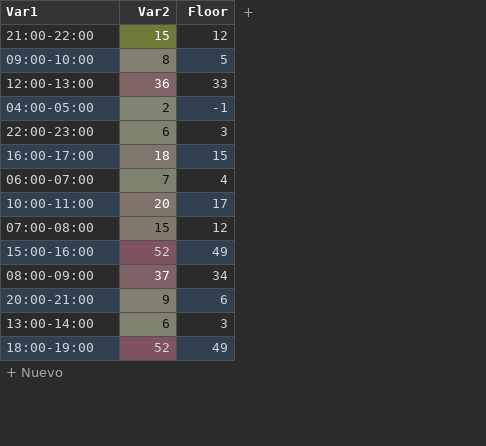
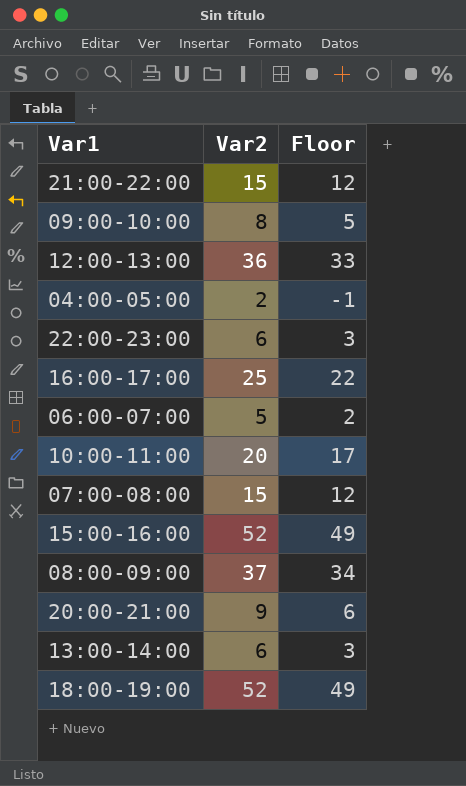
16:00-17:00 | Var2: 18 -> 25
16:00-17:00 | Floor: 15 -> 22
06:00-07:00 | Var2: 7 -> 5
06:00-07:00 | Floor: 4 -> 2

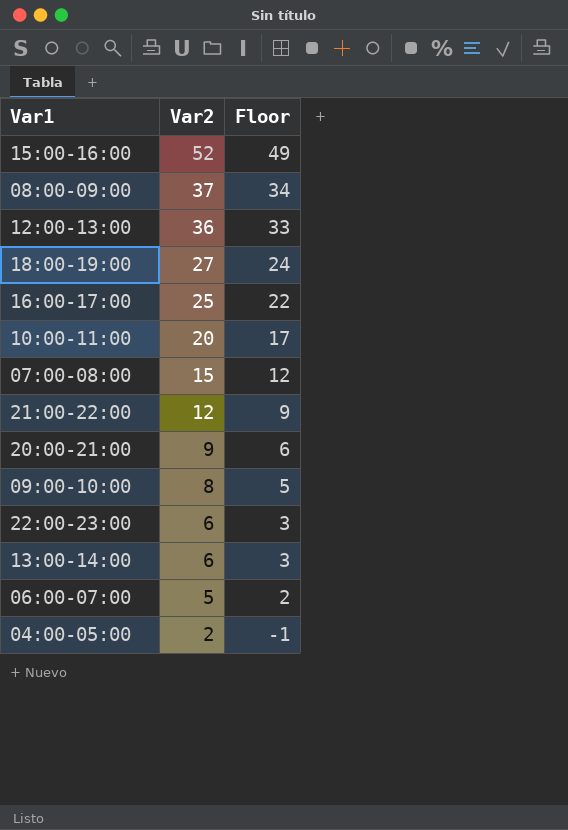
row order: none -> Var2 descending
18:00-19:00 | Var2: 52 -> 27
18:00-19:00 | Floor: 49 -> 24
21:00-22:00 | Var2: 15 -> 12
21:00-22:00 | Floor: 12 -> 9

